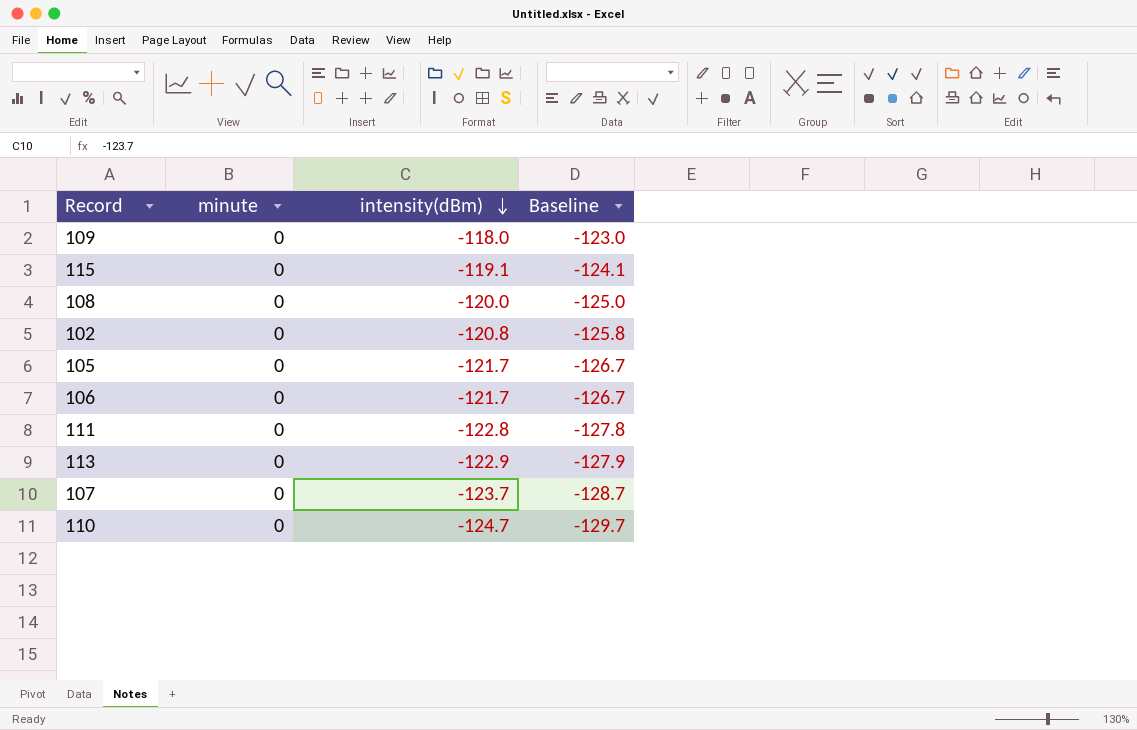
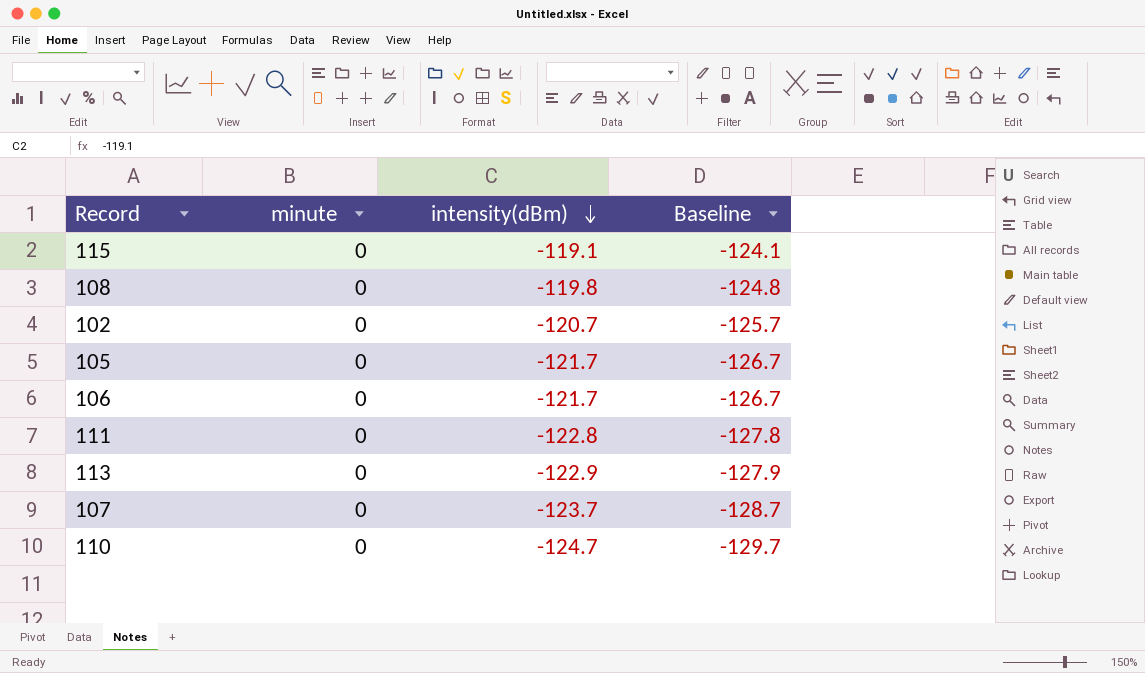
row 109: 0 | -118.0 | -123.0 -> none
108 | intensity(dBm): -120.0 -> -119.8
108 | Baseline: -125.0 -> -124.8
102 | intensity(dBm): -120.8 -> -120.7
102 | Baseline: -125.8 -> -125.7

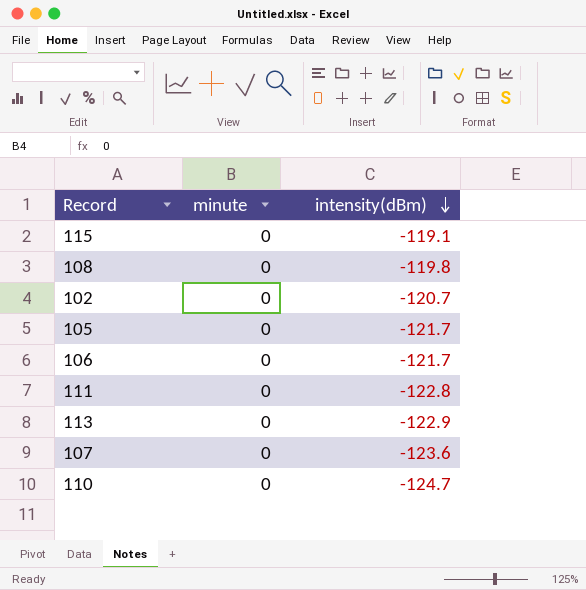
column Baseline | formula: [intensity(dBm)] - 5 -> none
107 | intensity(dBm): -123.7 -> -123.6

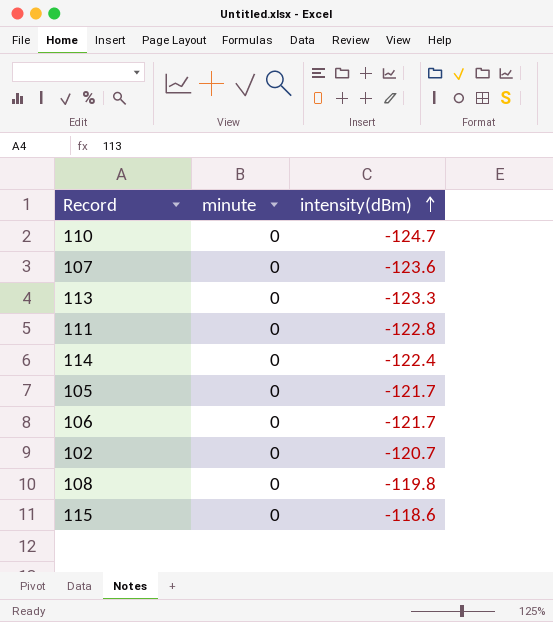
row order: intensity(dBm) descending -> intensity(dBm) ascending
113 | intensity(dBm): -122.9 -> -123.3
row 114: none -> 0 | -122.4
115 | intensity(dBm): -119.1 -> -118.6

